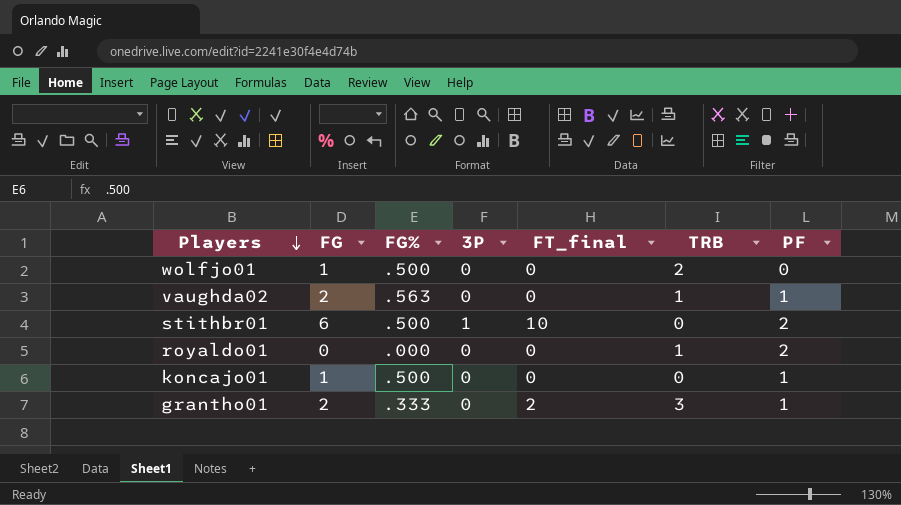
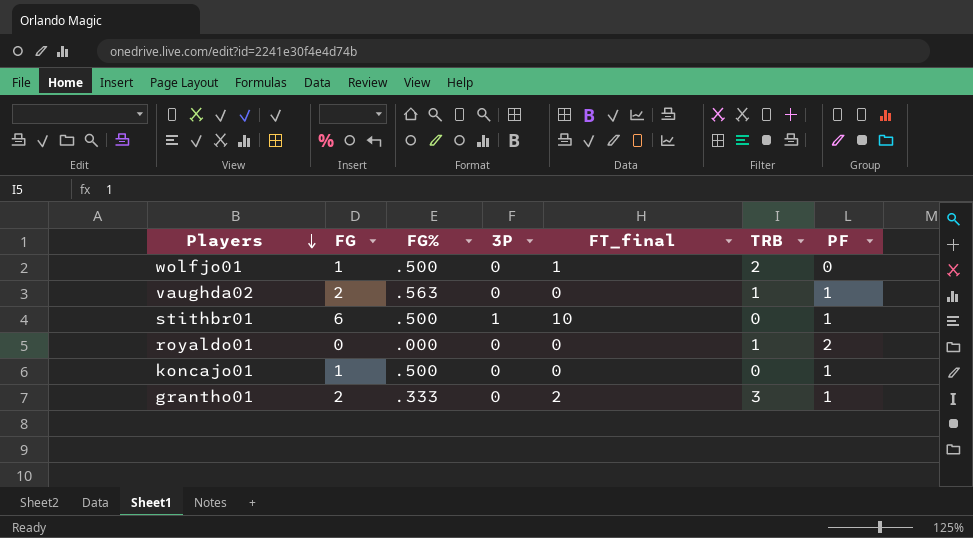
wolfjo01 | FT_final: 0 -> 1
stithbr01 | PF: 2 -> 1

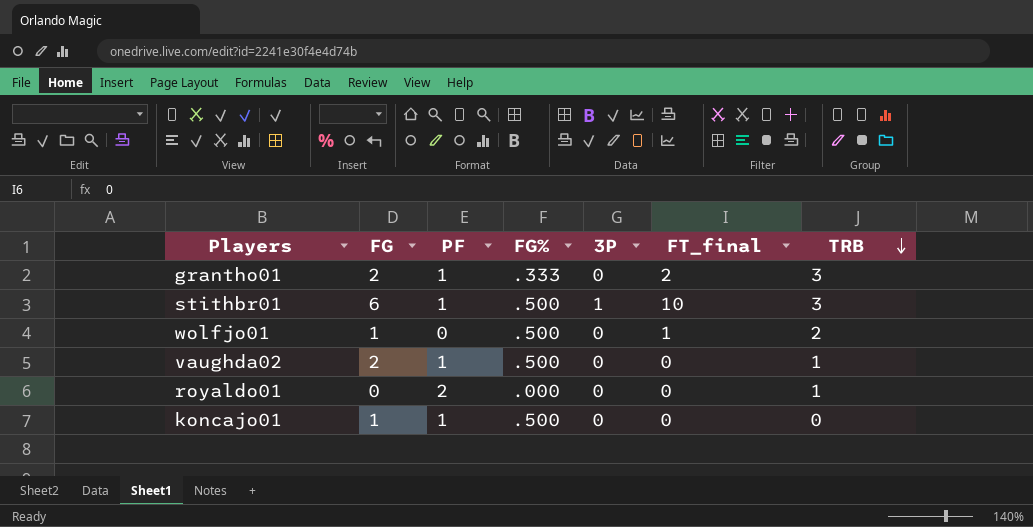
row order: Players descending -> TRB descending
column PF | position: 7 -> 3
stithbr01 | TRB: 0 -> 3
vaughda02 | FG%: .563 -> .500

